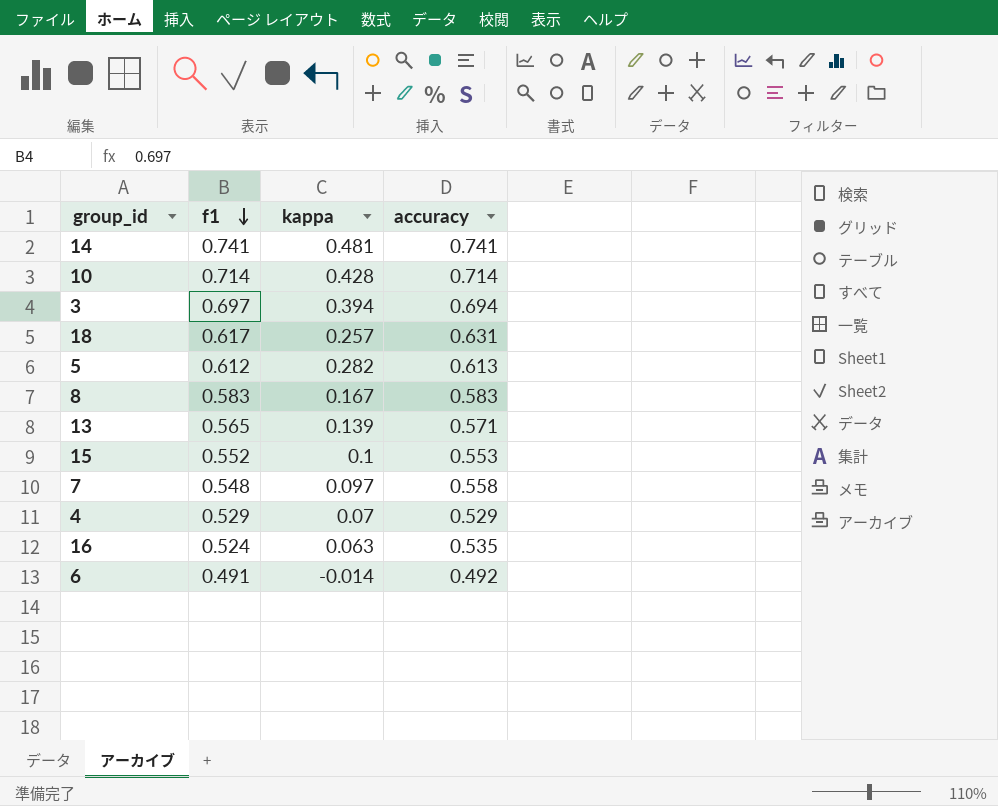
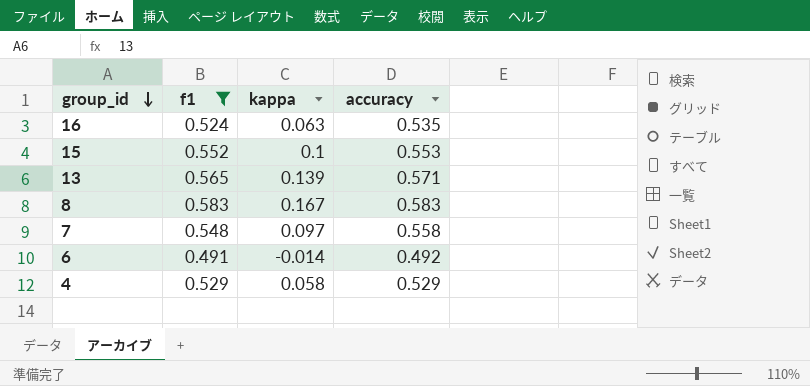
filter: none -> f1 <= 0.583
row order: f1 descending -> group_id descending
4 | kappa: 0.07 -> 0.058

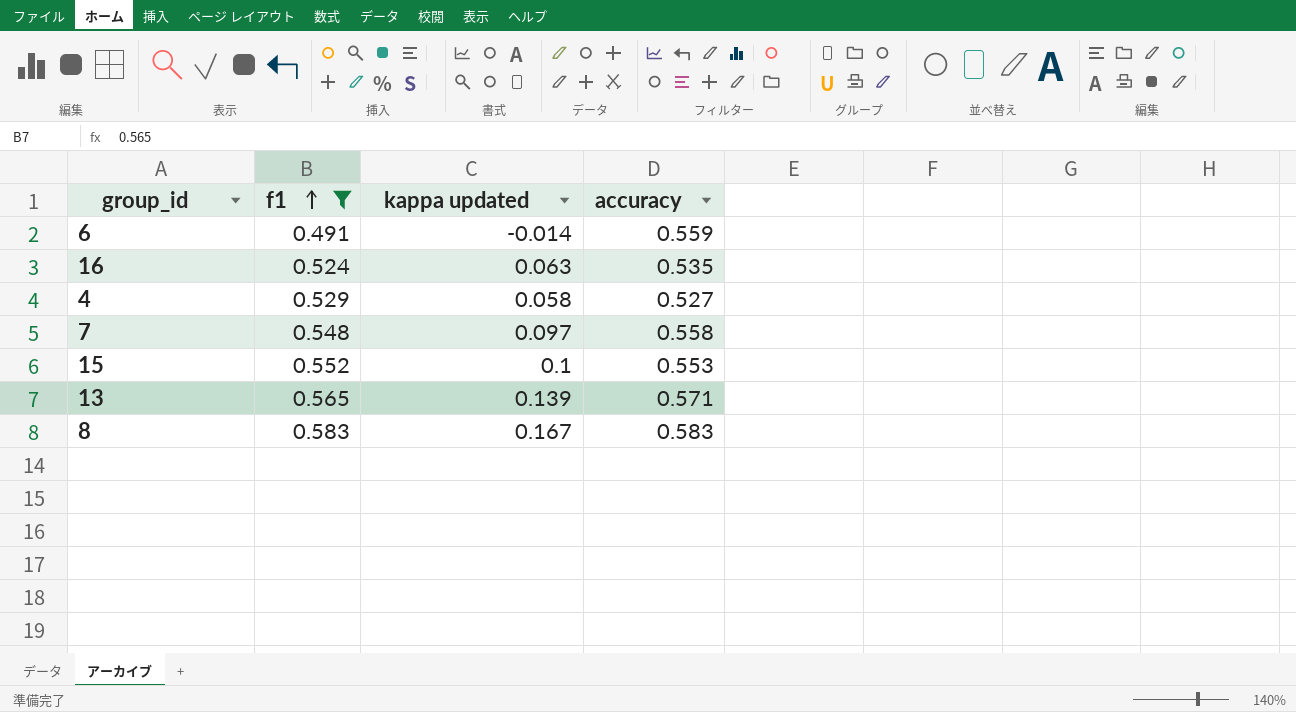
row order: group_id descending -> f1 ascending
column name: kappa -> kappa updated
6 | accuracy: 0.492 -> 0.559
4 | accuracy: 0.529 -> 0.527

